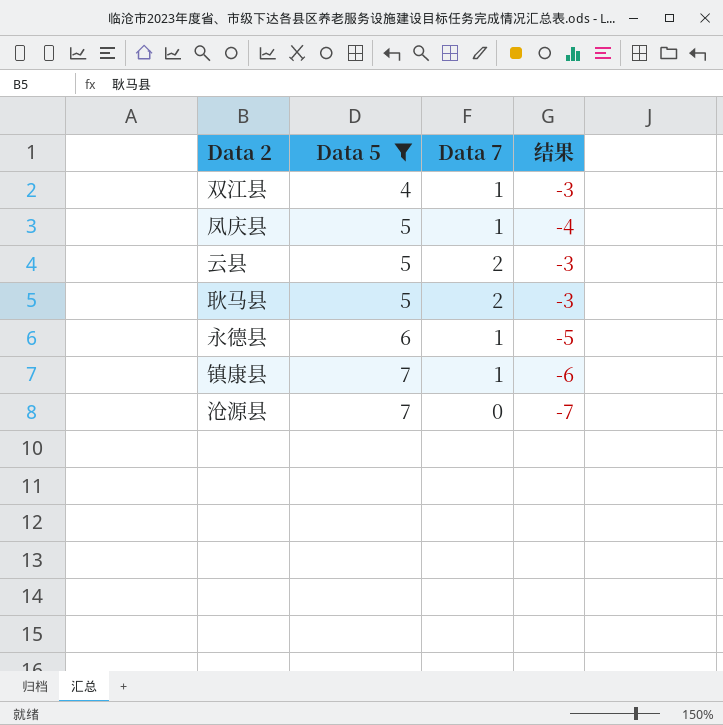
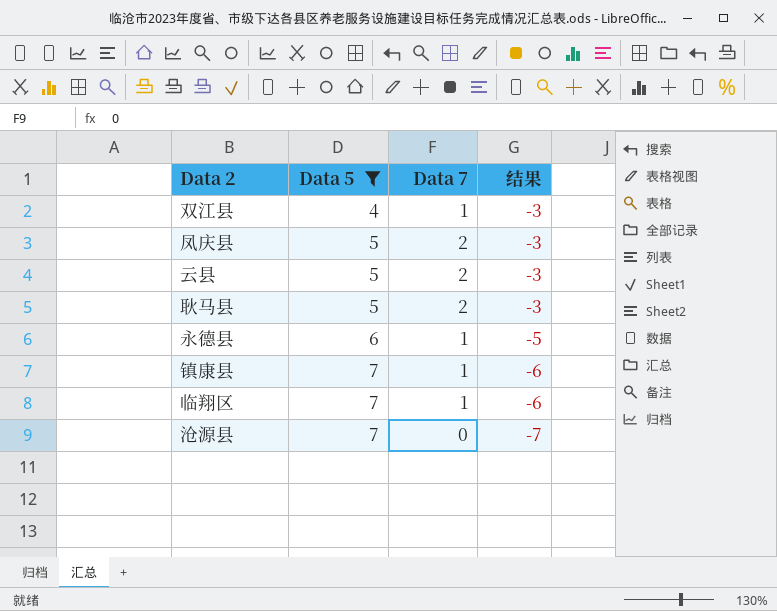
凤庆县 | Data 7: 1 -> 2
凤庆县 | 结果: -4 -> -3
row 临翔区: none -> 7 | 1 | -6

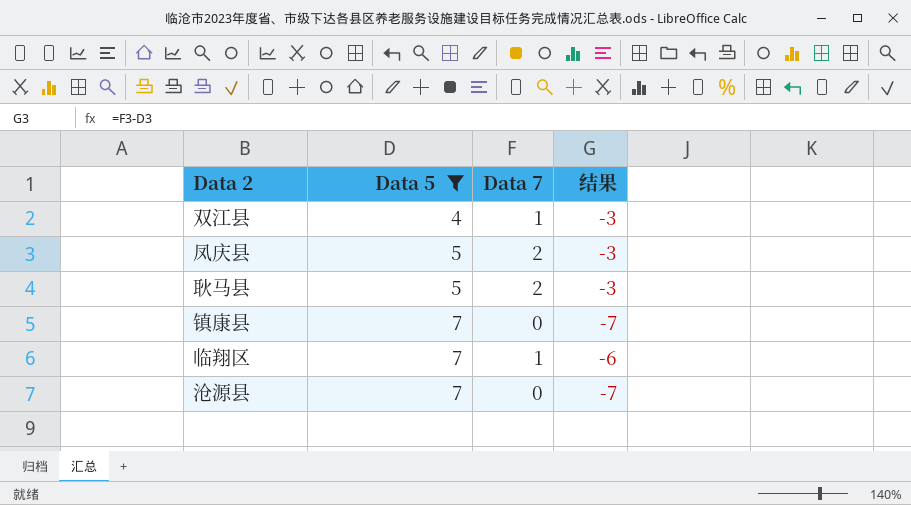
row 云县: 5 | 2 | -3 -> none
row 永德县: 6 | 1 | -5 -> none
镇康县 | Data 7: 1 -> 0
镇康县 | 结果: -6 -> -7

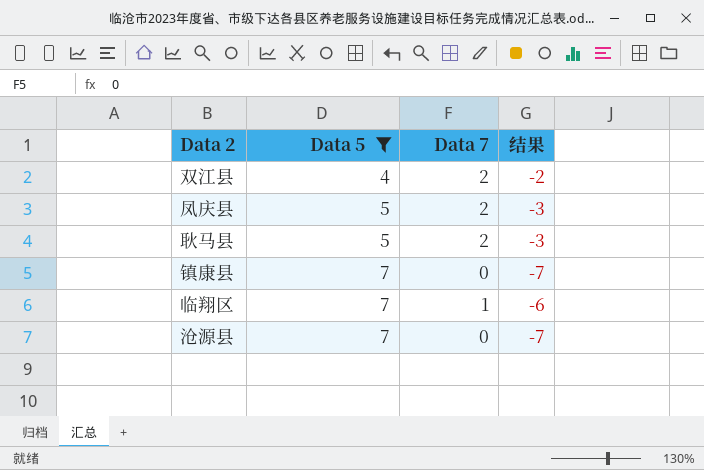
双江县 | Data 7: 1 -> 2
双江县 | 结果: -3 -> -2

